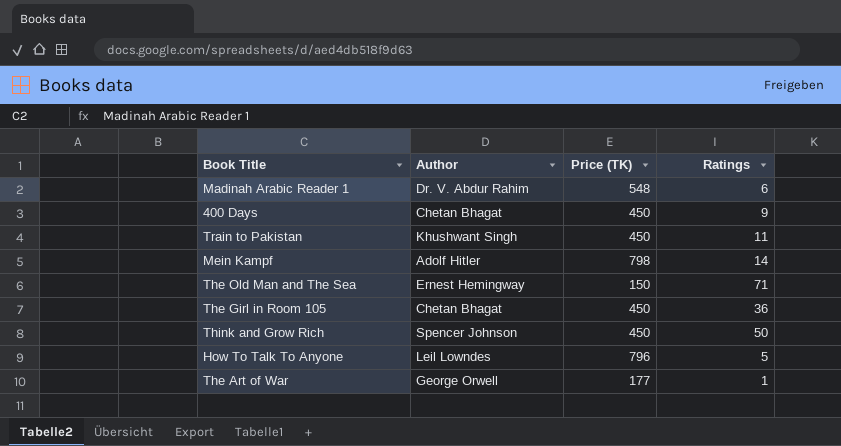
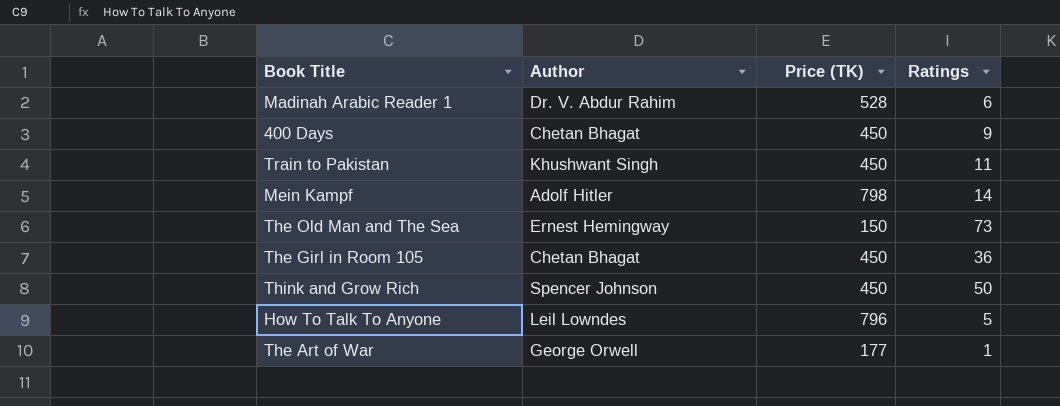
Madinah Arabic Reader 1 | Price (TK): 548 -> 528
The Old Man and The Sea | Ratings: 71 -> 73

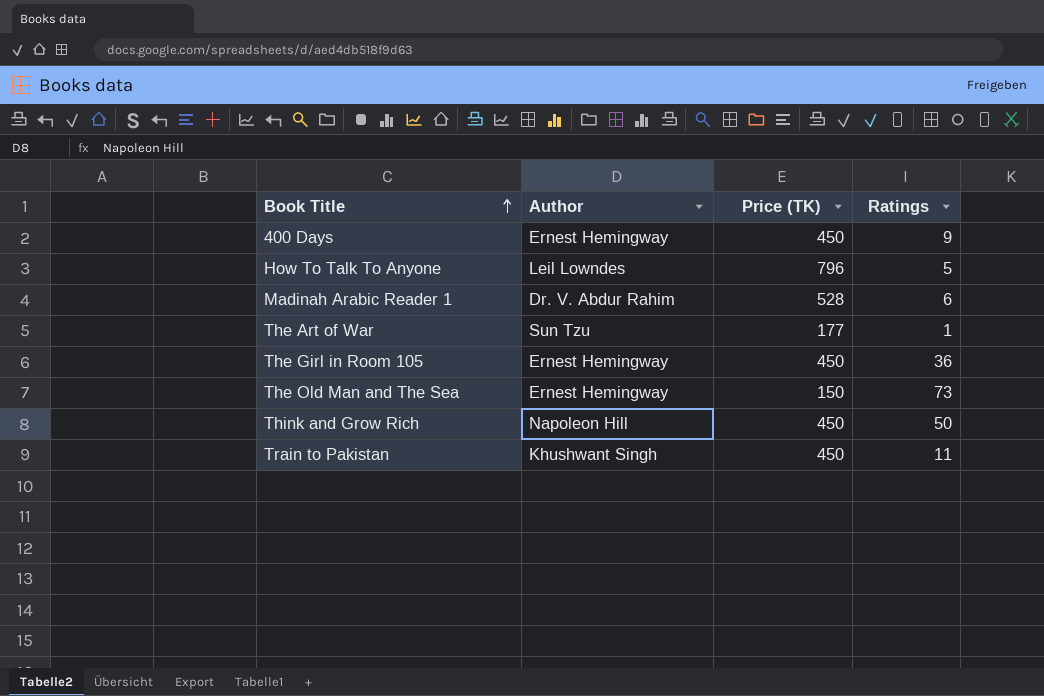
row order: none -> Book Title ascending
row Mein Kampf: Adolf Hitler | 798 | 14 -> none
400 Days | Author: Chetan Bhagat -> Ernest Hemingway
The Art of War | Author: George Orwell -> Sun Tzu
The Girl in Room 105 | Author: Chetan Bhagat -> Ernest Hemingway
Think and Grow Rich | Author: Spencer Johnson -> Napoleon Hill

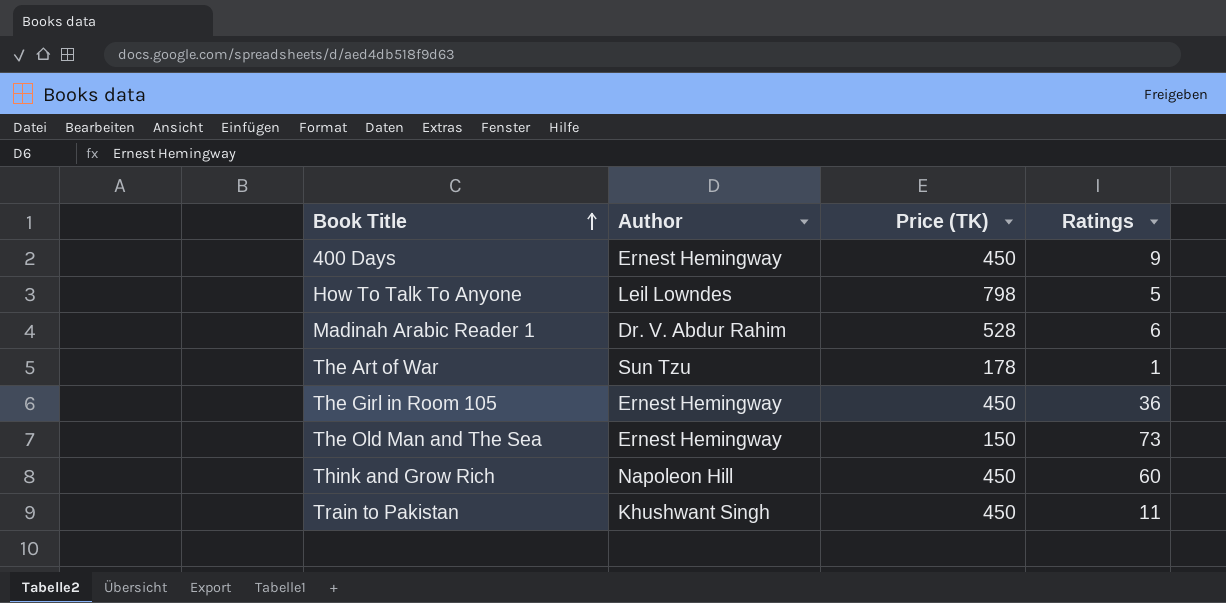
How To Talk To Anyone | Price (TK): 796 -> 798
The Art of War | Price (TK): 177 -> 178
Think and Grow Rich | Ratings: 50 -> 60

